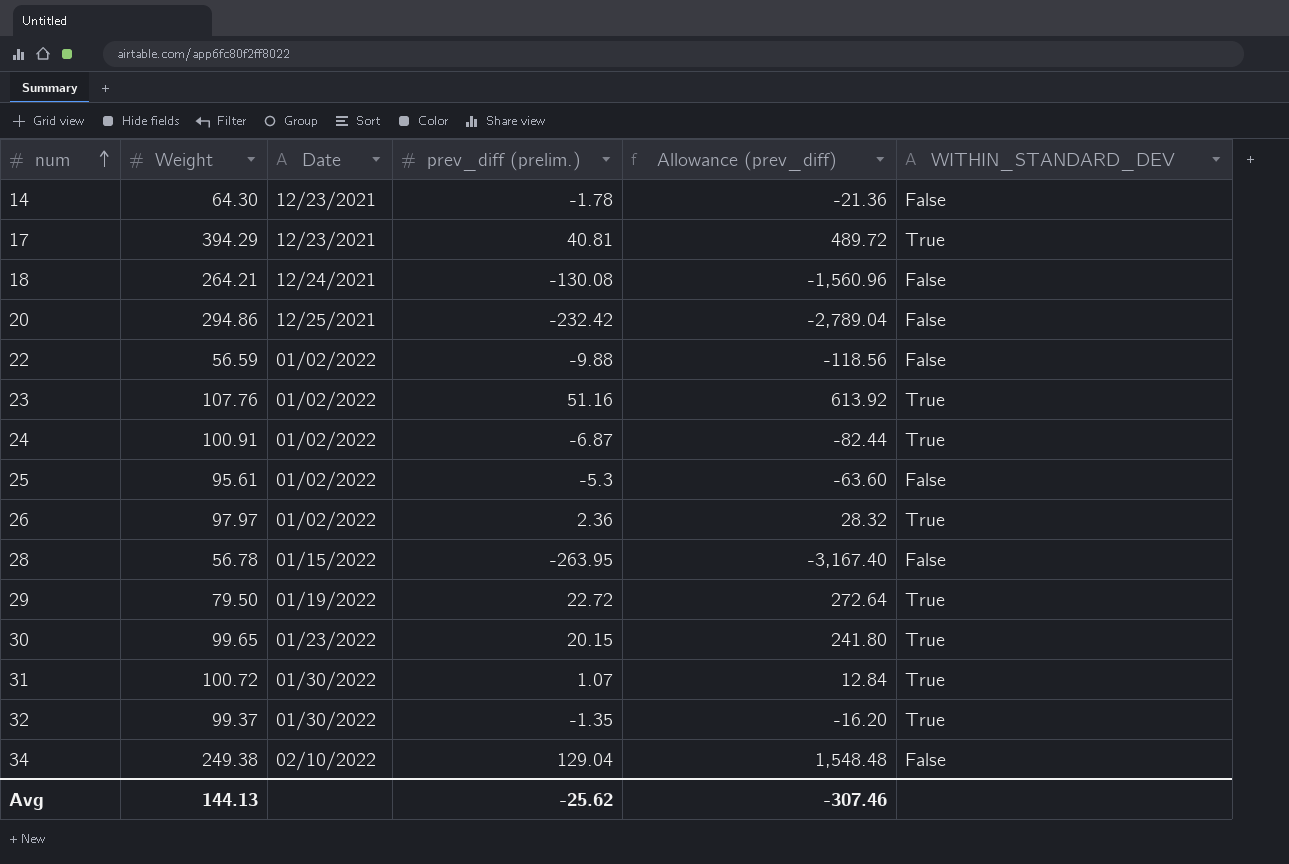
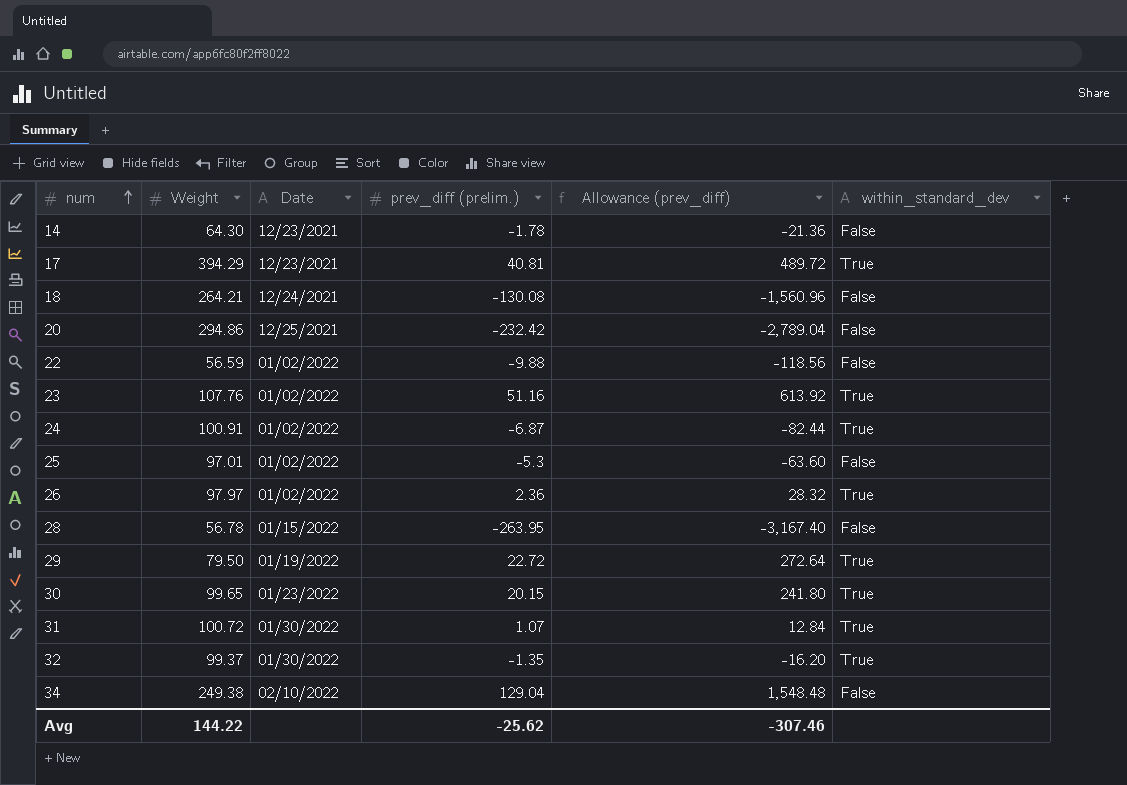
column name: WITHIN_STANDARD_DEV -> within_standard_dev
25 | Weight: 95.61 -> 97.01
Avg | Weight: 144.13 -> 144.22

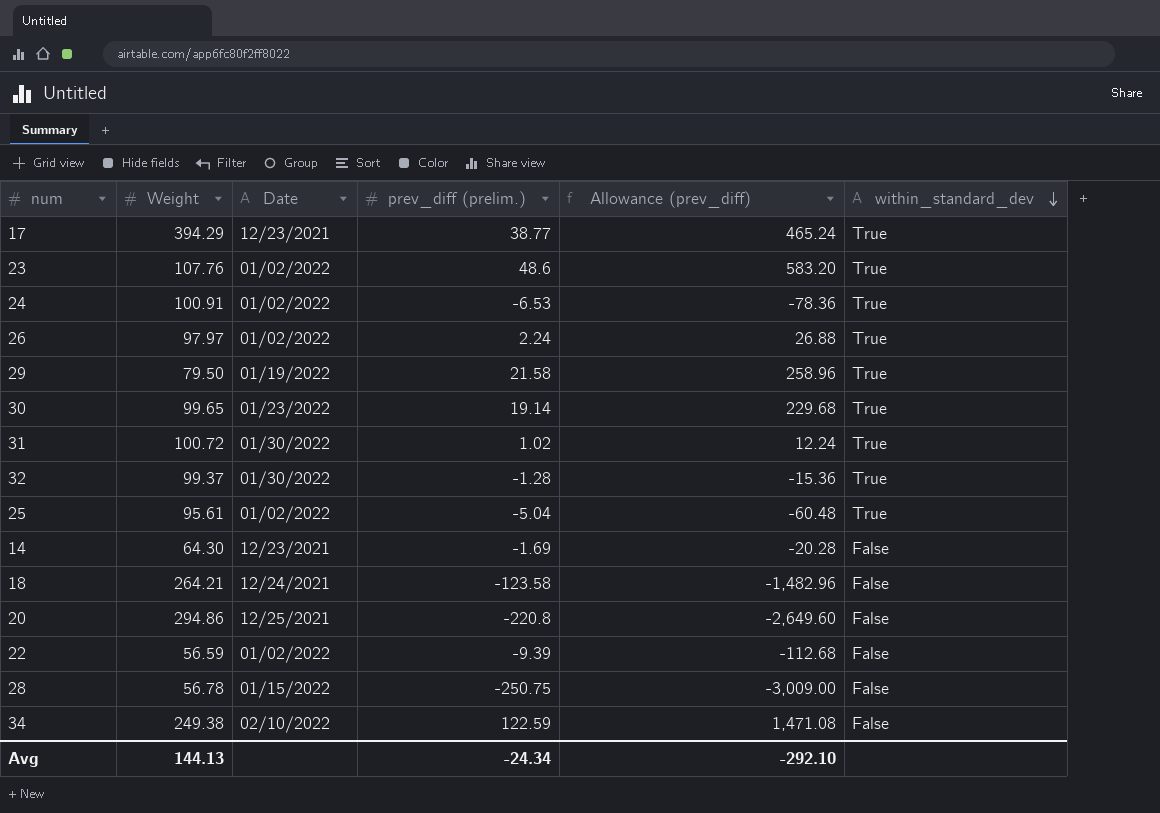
row order: num ascending -> within_standard_dev descending
17 | prev_diff (prelim.): 40.81 -> 38.77
17 | Allowance (prev_diff): 489.72 -> 465.24
23 | prev_diff (prelim.): 51.16 -> 48.6
23 | Allowance (prev_diff): 613.92 -> 583.20
24 | prev_diff (prelim.): -6.87 -> -6.53
24 | Allowance (prev_diff): -82.44 -> -78.36
26 | prev_diff (prelim.): 2.36 -> 2.24
26 | Allowance (prev_diff): 28.32 -> 26.88
29 | prev_diff (prelim.): 22.72 -> 21.58
29 | Allowance (prev_diff): 272.64 -> 258.96
30 | prev_diff (prelim.): 20.15 -> 19.14
30 | Allowance (prev_diff): 241.80 -> 229.68
31 | prev_diff (prelim.): 1.07 -> 1.02
31 | Allowance (prev_diff): 12.84 -> 12.24
32 | prev_diff (prelim.): -1.35 -> -1.28
32 | Allowance (prev_diff): -16.20 -> -15.36
25 | Weight: 97.01 -> 95.61
25 | prev_diff (prelim.): -5.3 -> -5.04
25 | Allowance (prev_diff): -63.60 -> -60.48
25 | within_standard_dev: False -> True
14 | prev_diff (prelim.): -1.78 -> -1.69
14 | Allowance (prev_diff): -21.36 -> -20.28
18 | prev_diff (prelim.): -130.08 -> -123.58
18 | Allowance (prev_diff): -1,560.96 -> -1,482.96
20 | prev_diff (prelim.): -232.42 -> -220.8
20 | Allowance (prev_diff): -2,789.04 -> -2,649.60
22 | prev_diff (prelim.): -9.88 -> -9.39
22 | Allowance (prev_diff): -118.56 -> -112.68
28 | prev_diff (prelim.): -263.95 -> -250.75
28 | Allowance (prev_diff): -3,167.40 -> -3,009.00
34 | prev_diff (prelim.): 129.04 -> 122.59
34 | Allowance (prev_diff): 1,548.48 -> 1,471.08
Avg | Weight: 144.22 -> 144.13
Avg | prev_diff (prelim.): -25.62 -> -24.34
Avg | Allowance (prev_diff): -307.46 -> -292.10

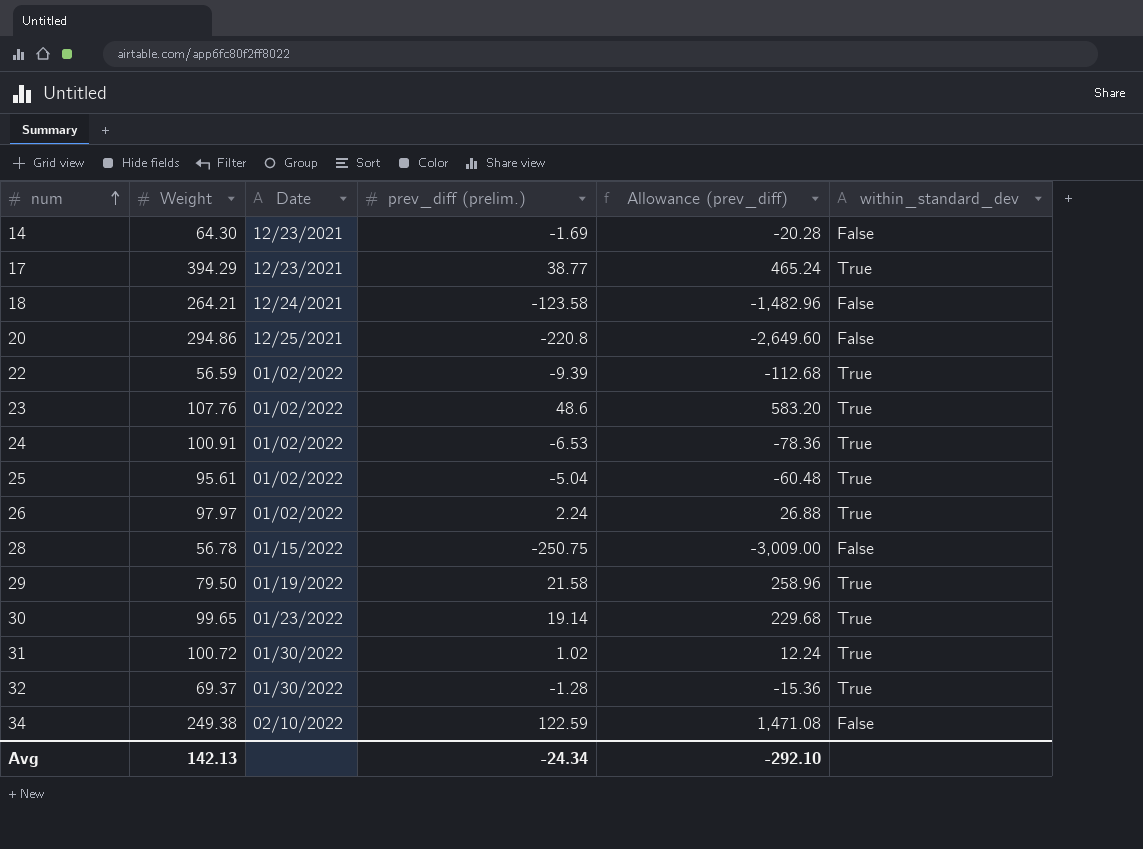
row order: within_standard_dev descending -> num ascending
22 | within_standard_dev: False -> True
32 | Weight: 99.37 -> 69.37
Avg | Weight: 144.13 -> 142.13

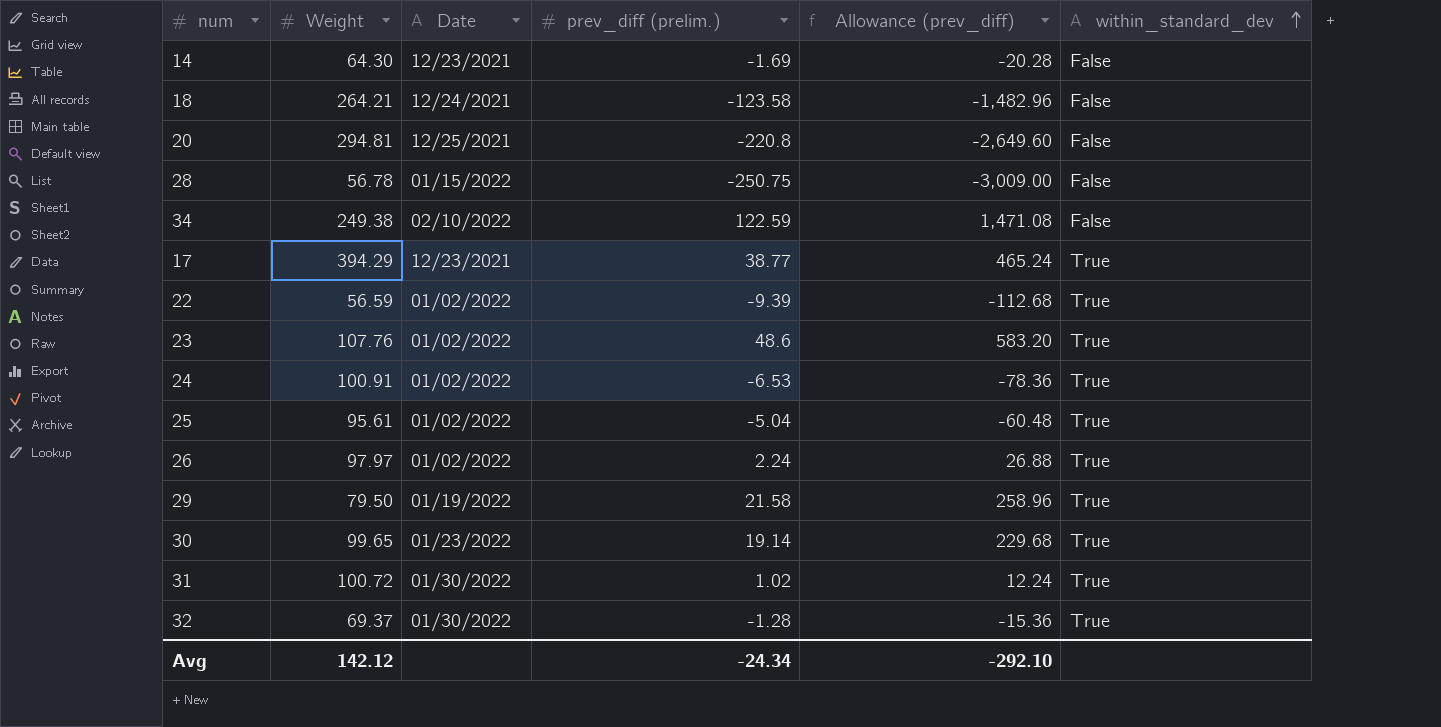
row order: num ascending -> within_standard_dev ascending
20 | Weight: 294.86 -> 294.81
Avg | Weight: 142.13 -> 142.12

